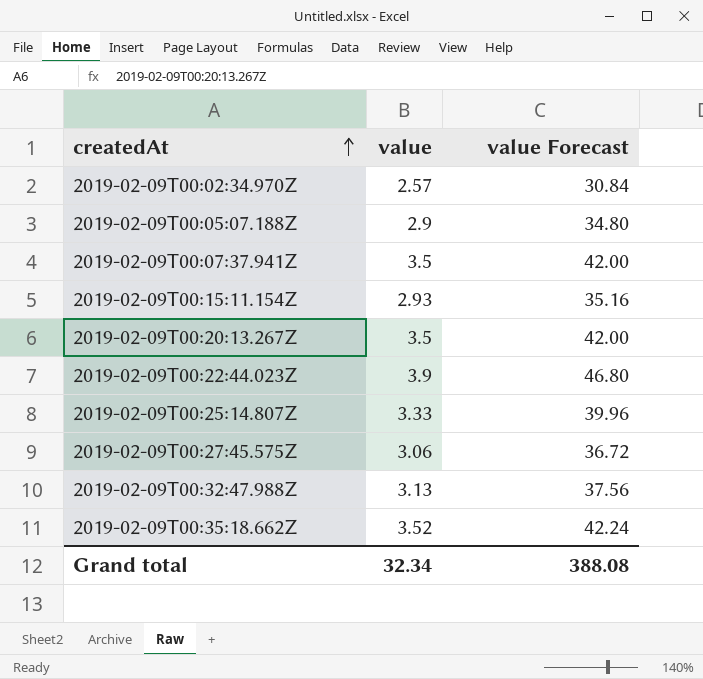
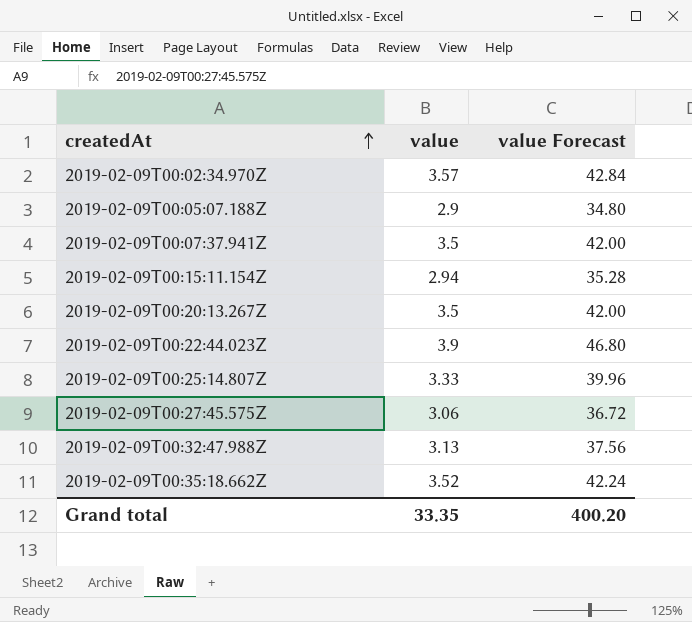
2019-02-09T00:02:34.970Z | value: 2.57 -> 3.57
2019-02-09T00:02:34.970Z | value Forecast: 30.84 -> 42.84
2019-02-09T00:15:11.154Z | value: 2.93 -> 2.94
2019-02-09T00:15:11.154Z | value Forecast: 35.16 -> 35.28
Grand total | value: 32.34 -> 33.35
Grand total | value Forecast: 388.08 -> 400.20

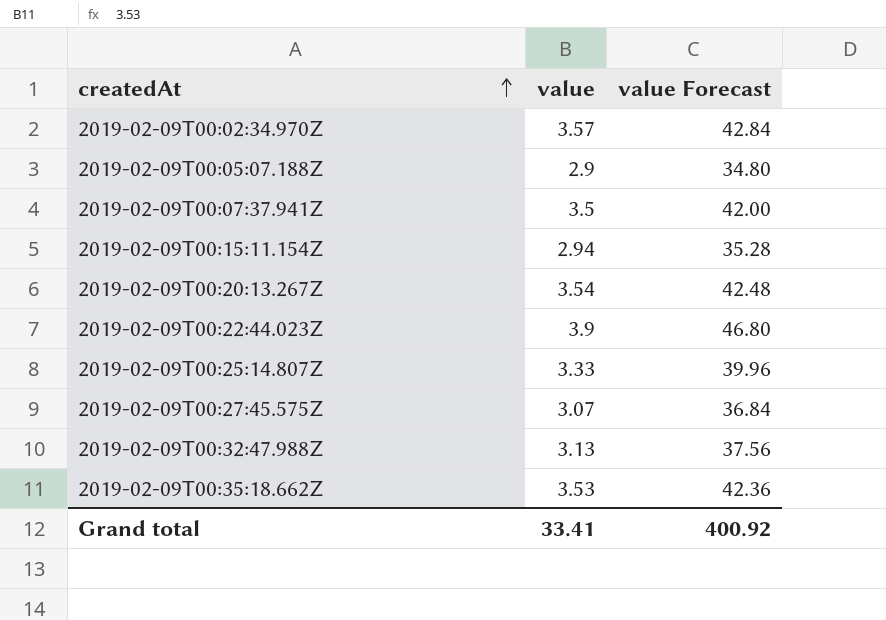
2019-02-09T00:20:13.267Z | value: 3.5 -> 3.54
2019-02-09T00:20:13.267Z | value Forecast: 42.00 -> 42.48
2019-02-09T00:27:45.575Z | value: 3.06 -> 3.07
2019-02-09T00:27:45.575Z | value Forecast: 36.72 -> 36.84
2019-02-09T00:35:18.662Z | value: 3.52 -> 3.53
2019-02-09T00:35:18.662Z | value Forecast: 42.24 -> 42.36
Grand total | value: 33.35 -> 33.41
Grand total | value Forecast: 400.20 -> 400.92

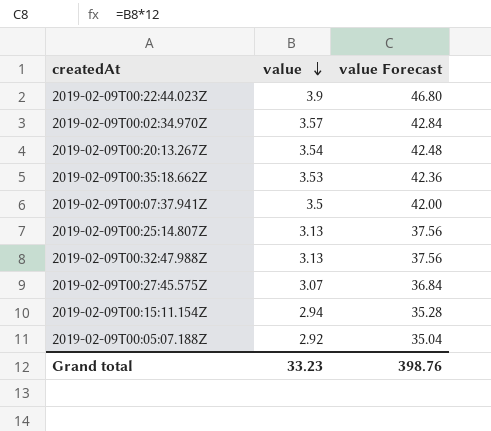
row order: createdAt ascending -> value descending
2019-02-09T00:25:14.807Z | value: 3.33 -> 3.13
2019-02-09T00:25:14.807Z | value Forecast: 39.96 -> 37.56
2019-02-09T00:05:07.188Z | value: 2.9 -> 2.92
2019-02-09T00:05:07.188Z | value Forecast: 34.80 -> 35.04
Grand total | value: 33.41 -> 33.23
Grand total | value Forecast: 400.92 -> 398.76

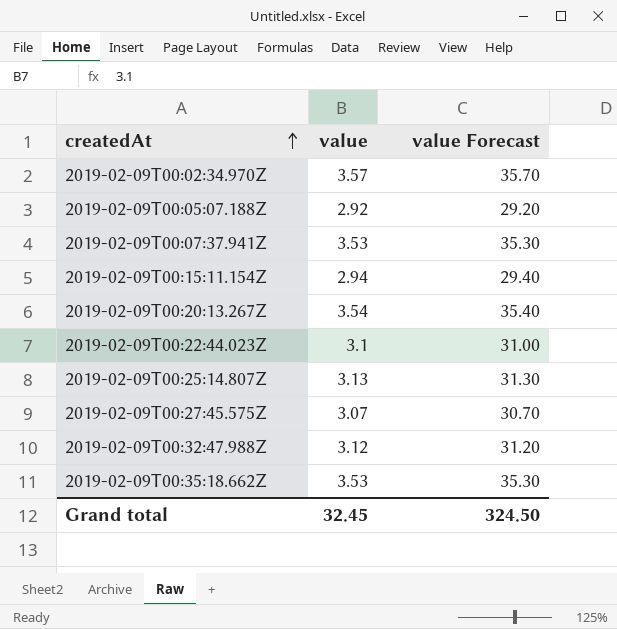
row order: value descending -> createdAt ascending
column value Forecast | formula: [value] * 12 -> [value] * 10
2019-02-09T00:07:37.941Z | value: 3.5 -> 3.53
2019-02-09T00:22:44.023Z | value: 3.9 -> 3.1
2019-02-09T00:32:47.988Z | value: 3.13 -> 3.12
Grand total | value: 33.23 -> 32.45
Grand total | value Forecast: 398.76 -> 324.50

